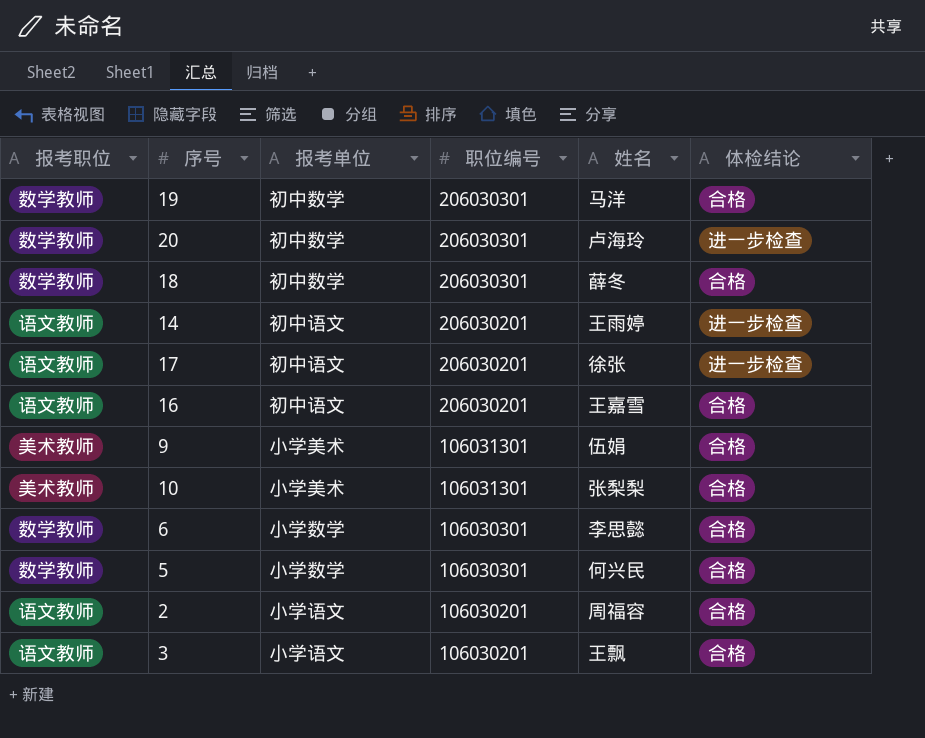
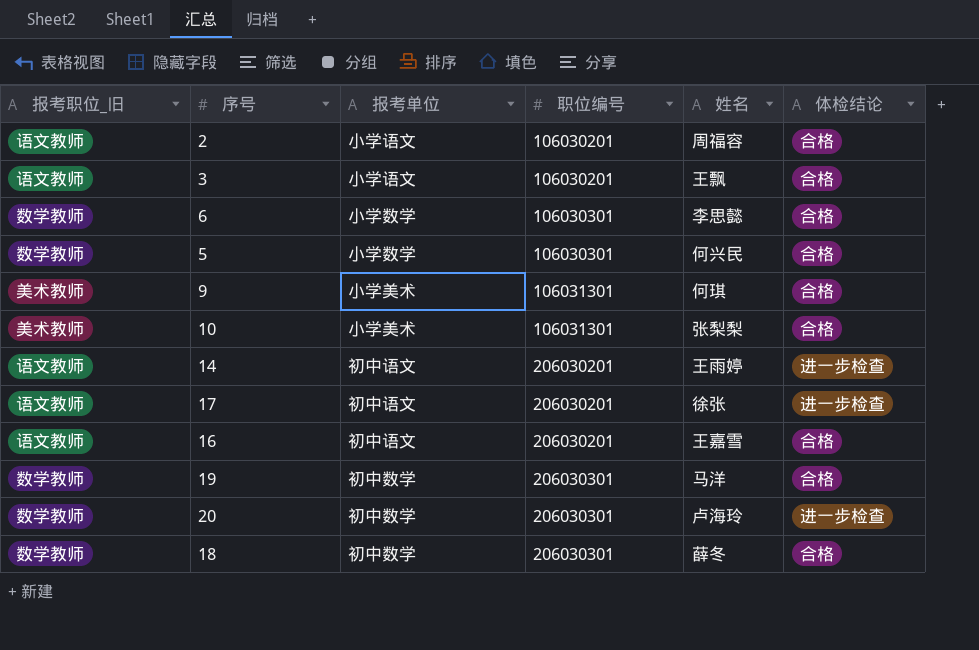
row order: 职位编号 descending -> 职位编号 ascending
column name: 报考职位 -> 报考职位_旧
9 | 姓名: 伍娟 -> 何琪

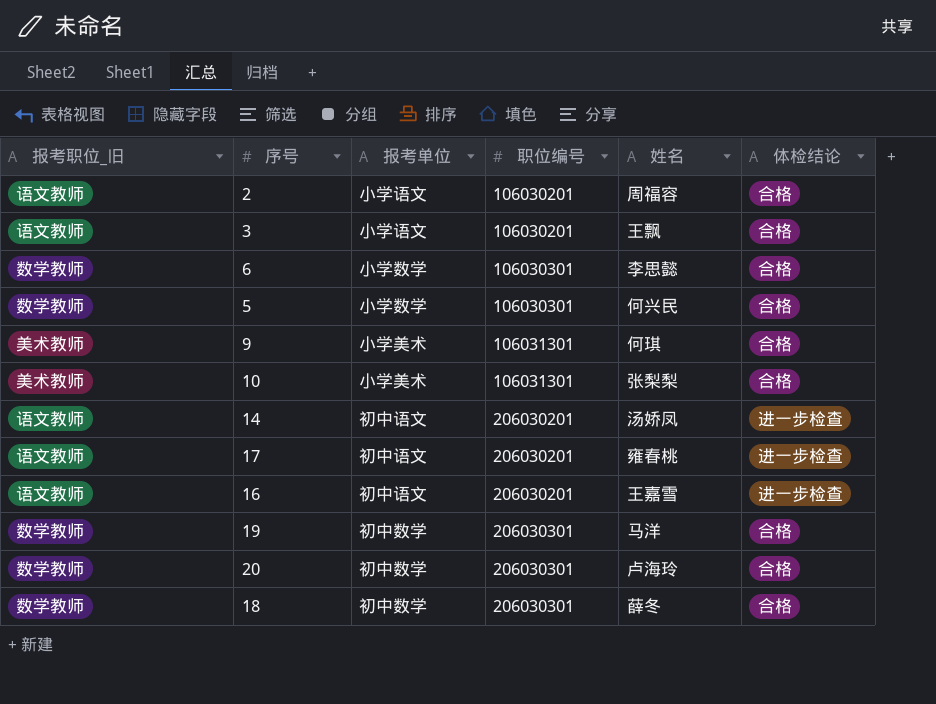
14 | 姓名: 王雨婷 -> 汤娇凤
17 | 姓名: 徐张 -> 雍春桃
16 | 体检结论: 合格 -> 进一步检查
20 | 体检结论: 进一步检查 -> 合格

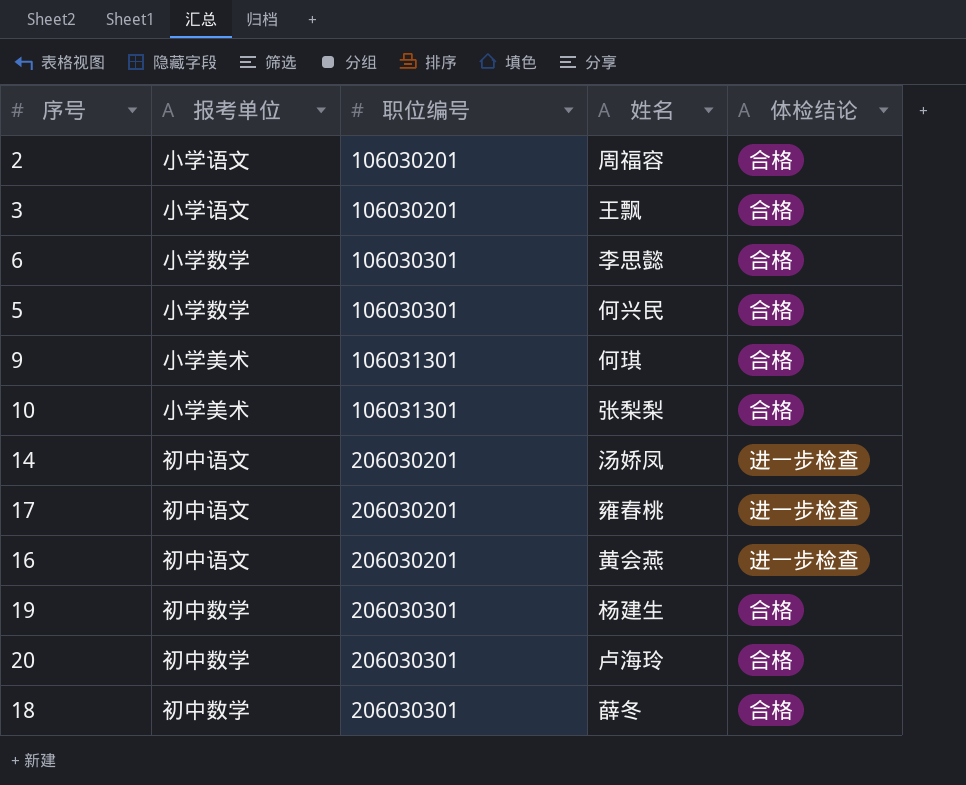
column 报考职位_旧 | position: 1 -> none
16 | 姓名: 王嘉雪 -> 黄会燕
19 | 姓名: 马洋 -> 杨建生

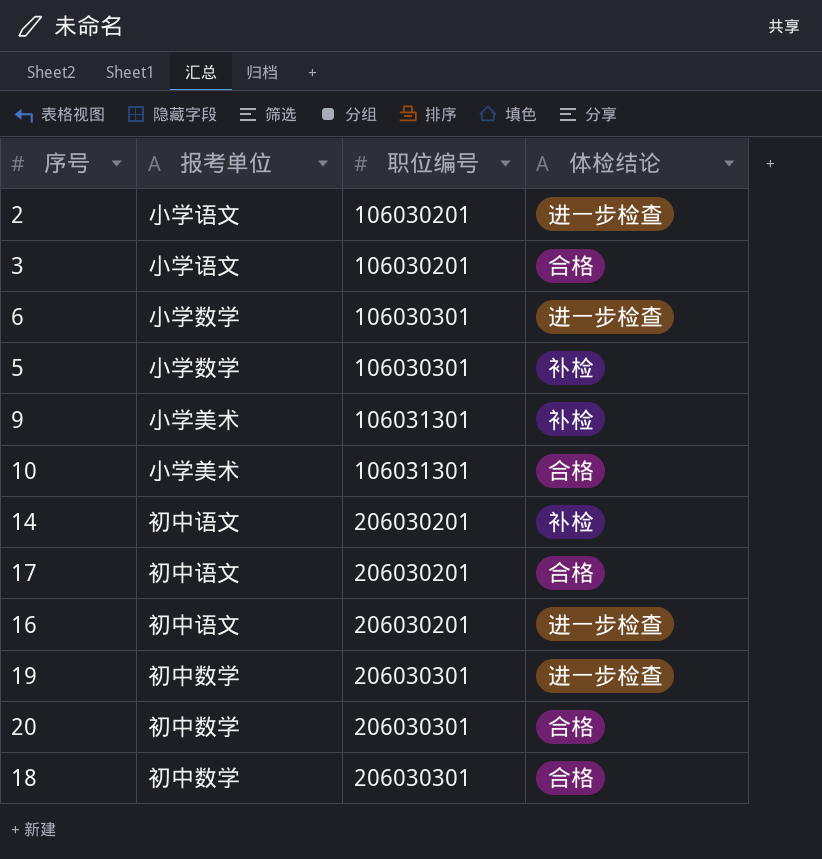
column 姓名 | position: 4 -> none
2 | 体检结论: 合格 -> 进一步检查
6 | 体检结论: 合格 -> 进一步检查
5 | 体检结论: 合格 -> 补检
9 | 体检结论: 合格 -> 补检
14 | 体检结论: 进一步检查 -> 补检
17 | 体检结论: 进一步检查 -> 合格
19 | 体检结论: 合格 -> 进一步检查

